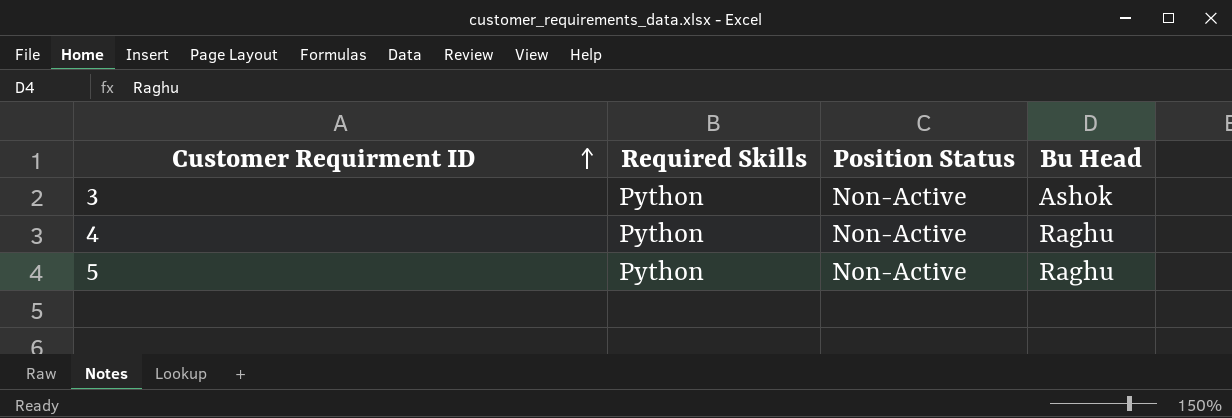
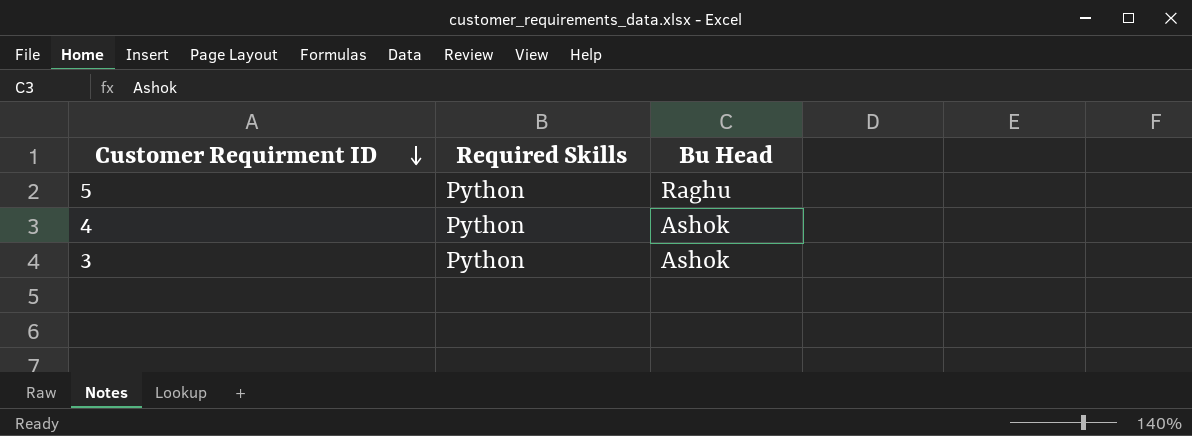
row order: Customer Requirment ID ascending -> Customer Requirment ID descending
column Position Status | position: 3 -> none
4 | Bu Head: Raghu -> Ashok

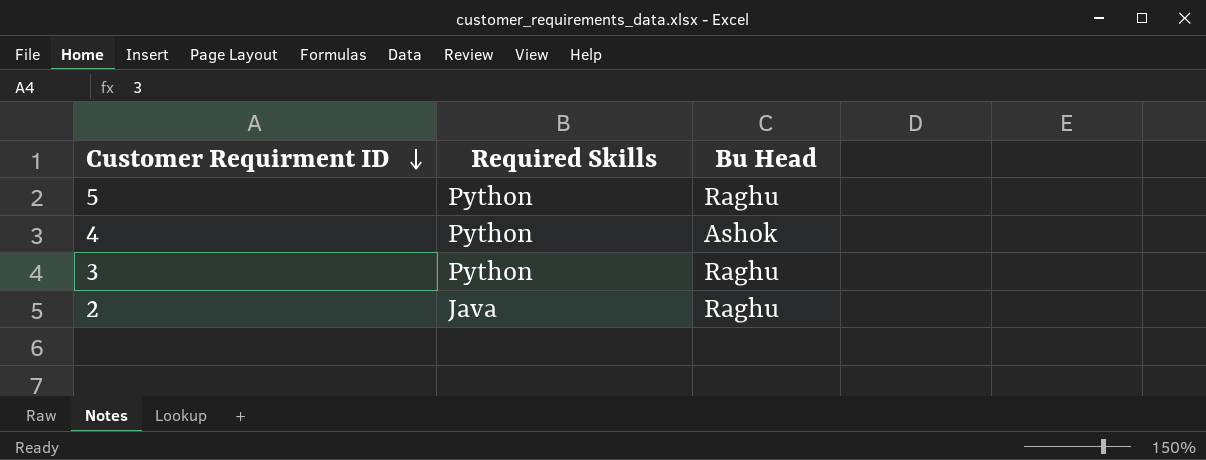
3 | Bu Head: Ashok -> Raghu
row 2: none -> Java | Raghu

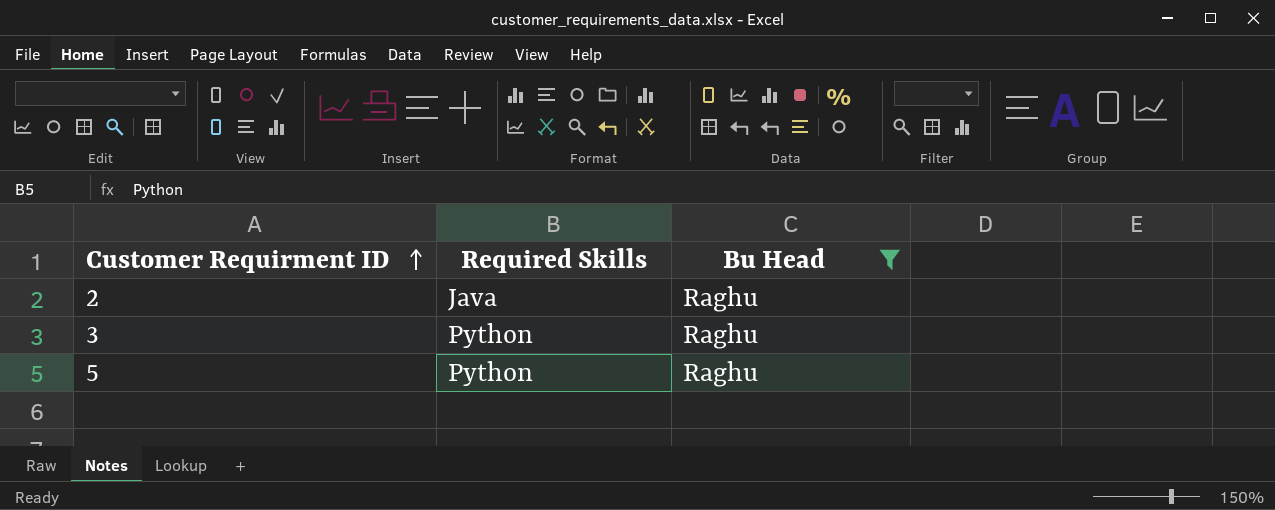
filter: none -> Bu Head = Raghu
row order: Customer Requirment ID descending -> Customer Requirment ID ascending

